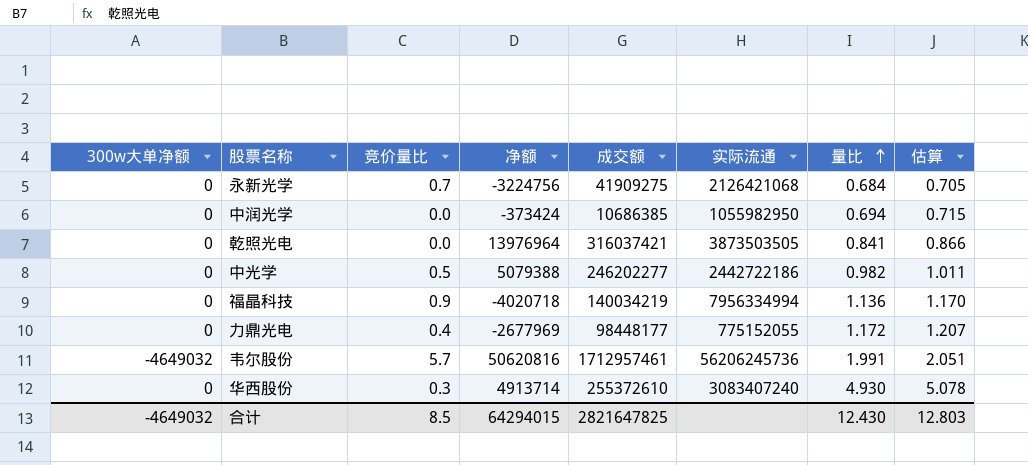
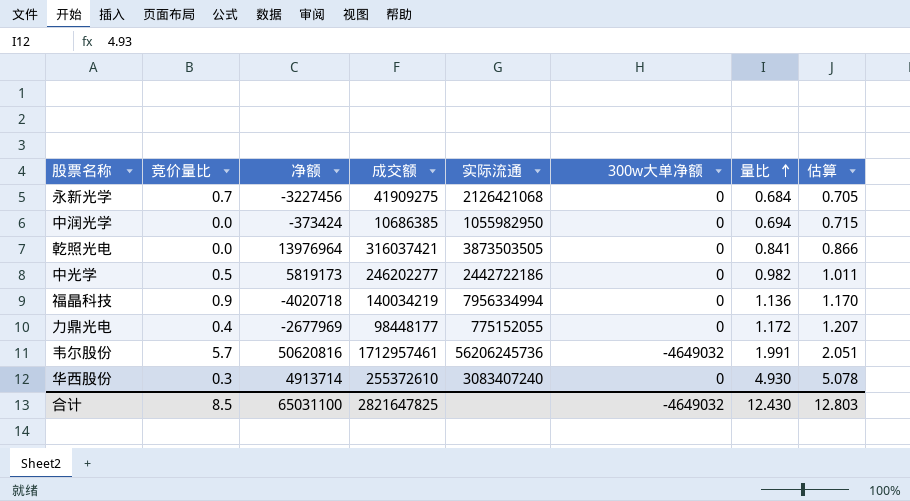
column 300w大单净额 | position: 1 -> 6
永新光学 | 净额: -3224756 -> -3227456
中光学 | 净额: 5079388 -> 5819173
合计 | 净额: 64294015 -> 65031100

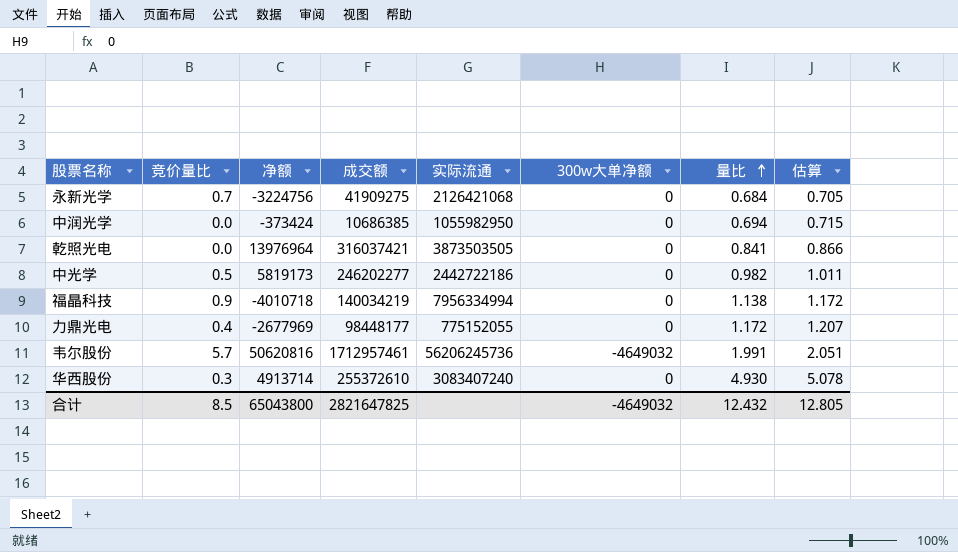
永新光学 | 净额: -3227456 -> -3224756
福晶科技 | 净额: -4020718 -> -4010718
福晶科技 | 量比: 1.136 -> 1.138
福晶科技 | 估算: 1.170 -> 1.172
合计 | 净额: 65031100 -> 65043800
合计 | 量比: 12.430 -> 12.432
合计 | 估算: 12.803 -> 12.805

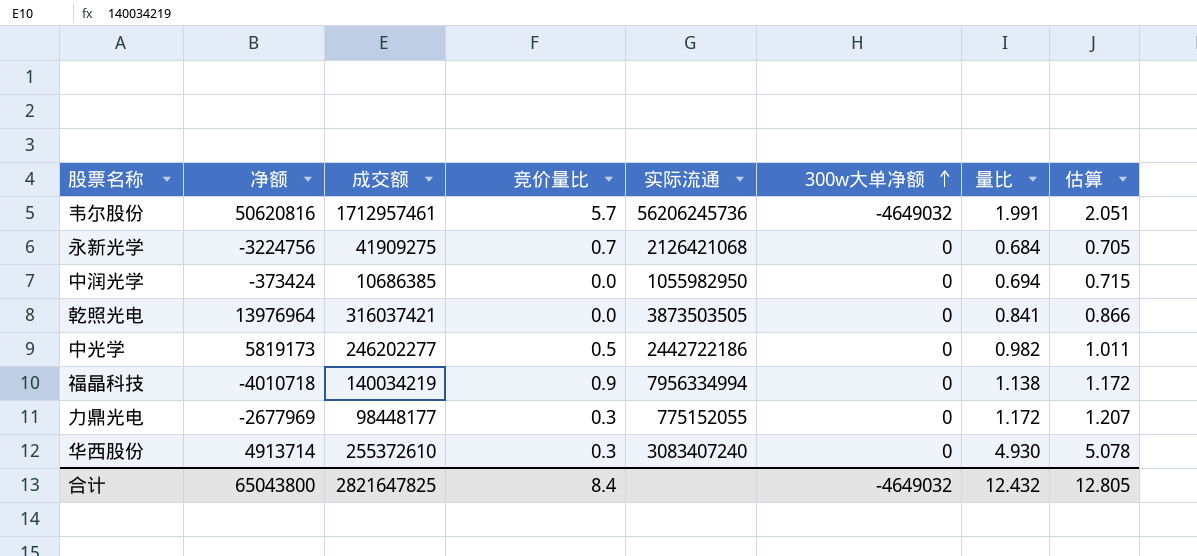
row order: 量比 ascending -> 300w大单净额 ascending
column 竞价量比 | position: 2 -> 4
力鼎光电 | 竞价量比: 0.4 -> 0.3
合计 | 竞价量比: 8.5 -> 8.4

